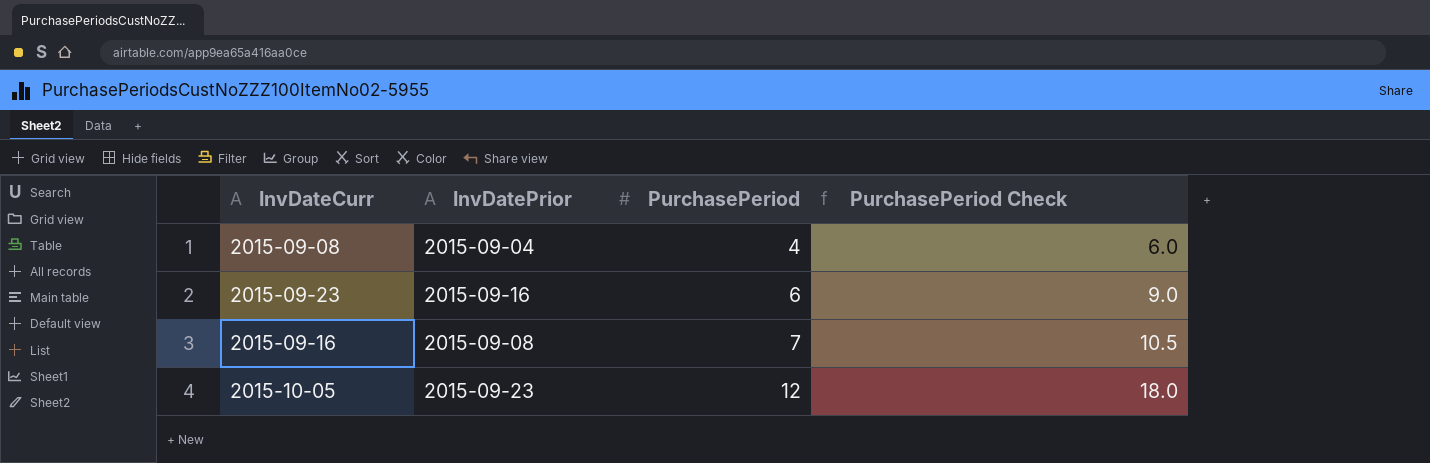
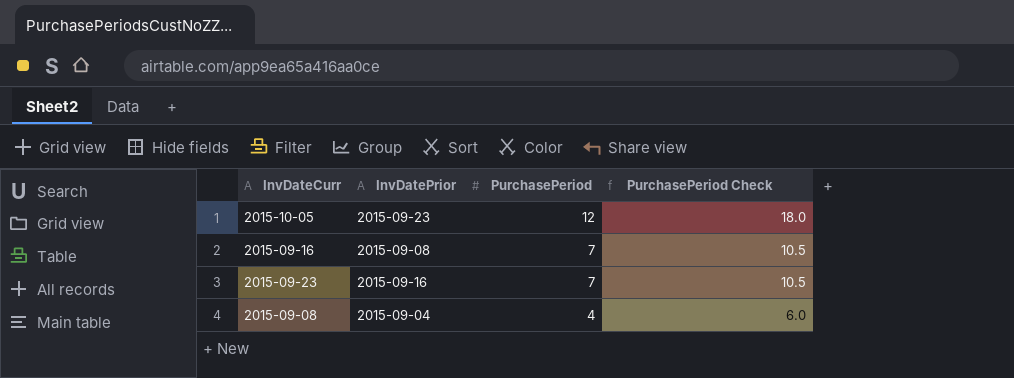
row order: PurchasePeriod ascending -> PurchasePeriod descending
2015-09-23 | PurchasePeriod: 6 -> 7
2015-09-23 | PurchasePeriod Check: 9.0 -> 10.5

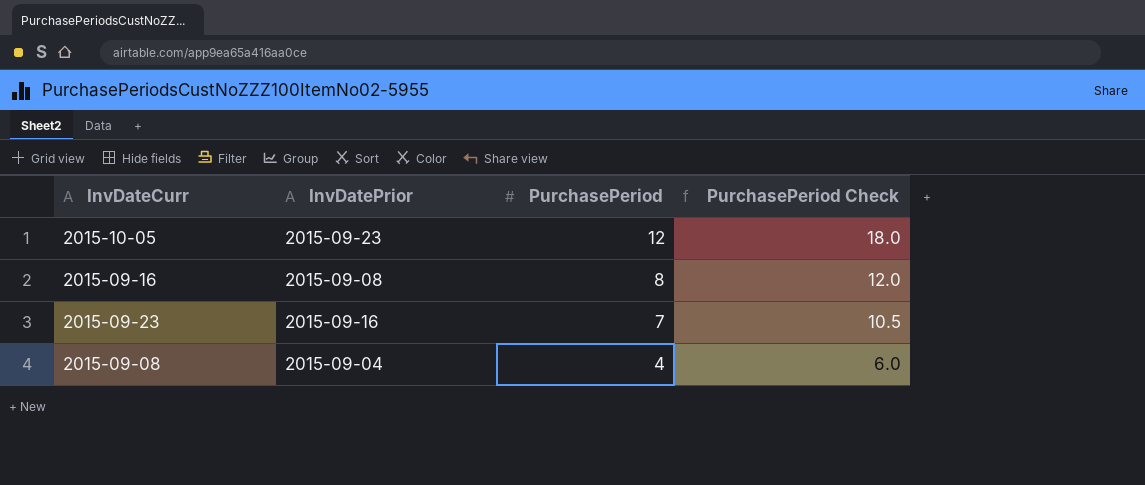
2015-09-16 | PurchasePeriod: 7 -> 8
2015-09-16 | PurchasePeriod Check: 10.5 -> 12.0

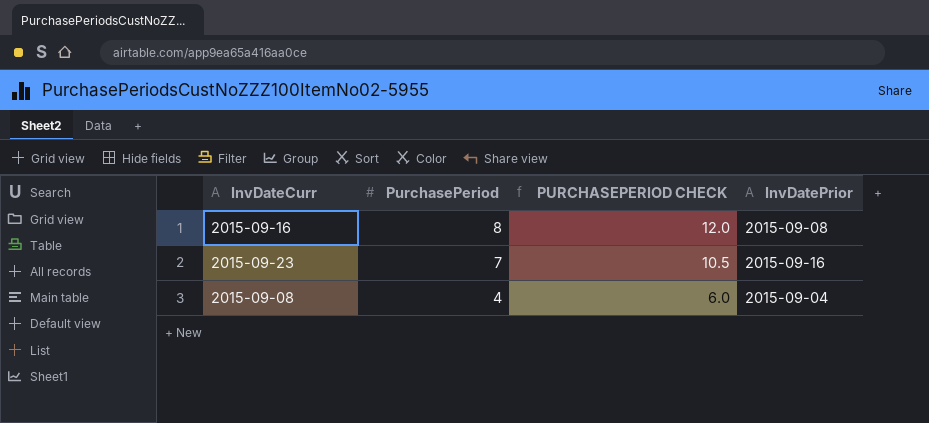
column name: PurchasePeriod Check -> PURCHASEPERIOD CHECK
column InvDatePrior | position: 2 -> 4
row 2015-10-05: 2015-09-23 | 12 | 18.0 -> none

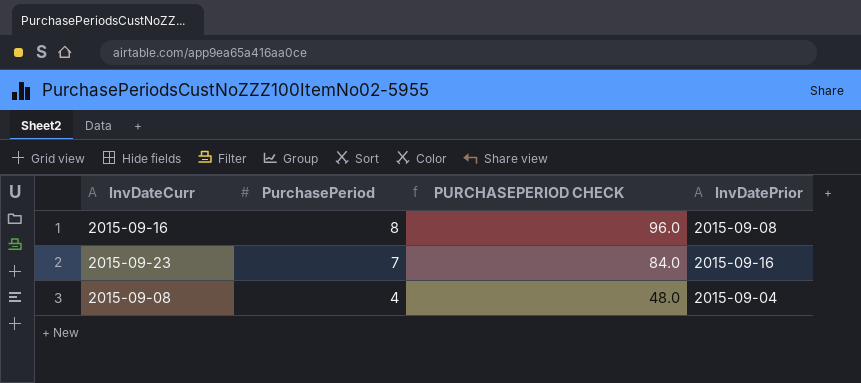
column PURCHASEPERIOD CHECK | formula: [PurchasePeriod] * 1.5 -> [PurchasePeriod] * 12

